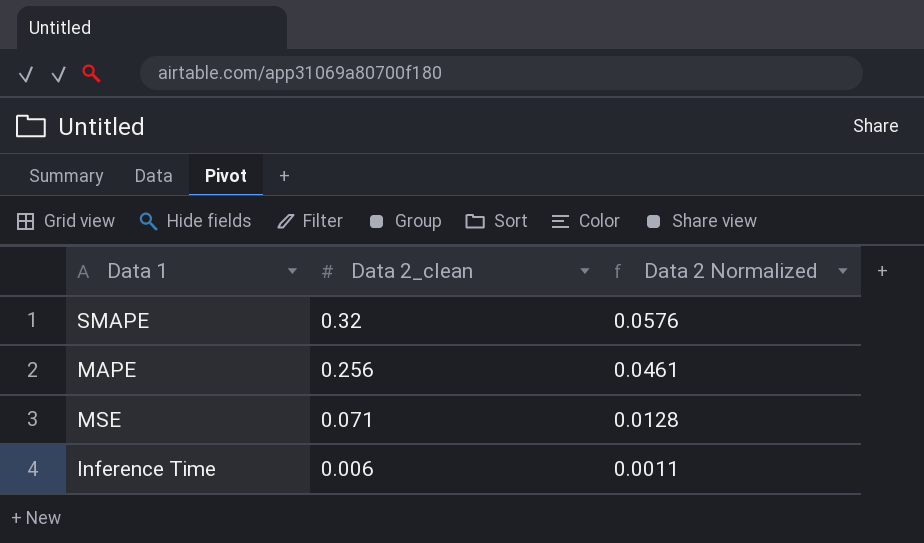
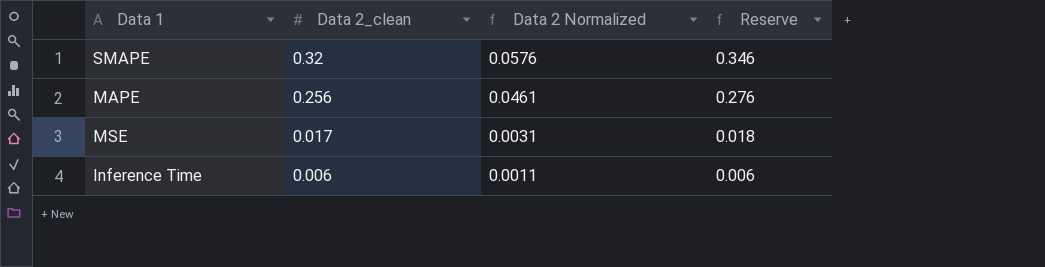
column Reserve | formula: none -> [Data 2_clean] * 1.08
MSE | Data 2_clean: 0.071 -> 0.017
MSE | Data 2 Normalized: 0.0128 -> 0.0031

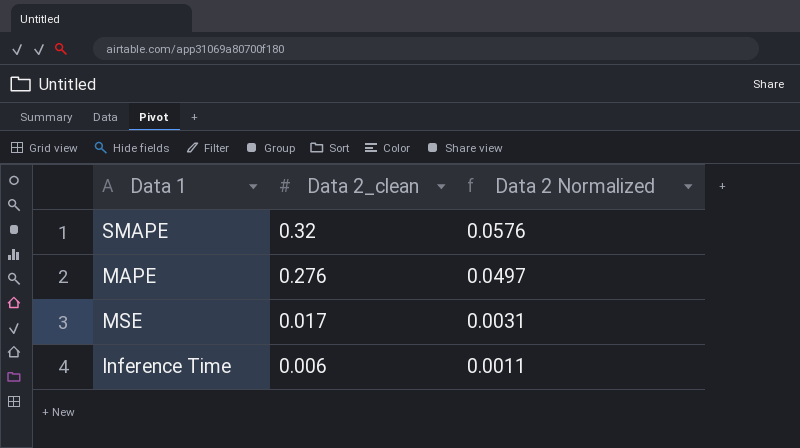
column Reserve | formula: [Data 2_clean] * 1.08 -> none
MAPE | Data 2_clean: 0.256 -> 0.276
MAPE | Data 2 Normalized: 0.0461 -> 0.0497

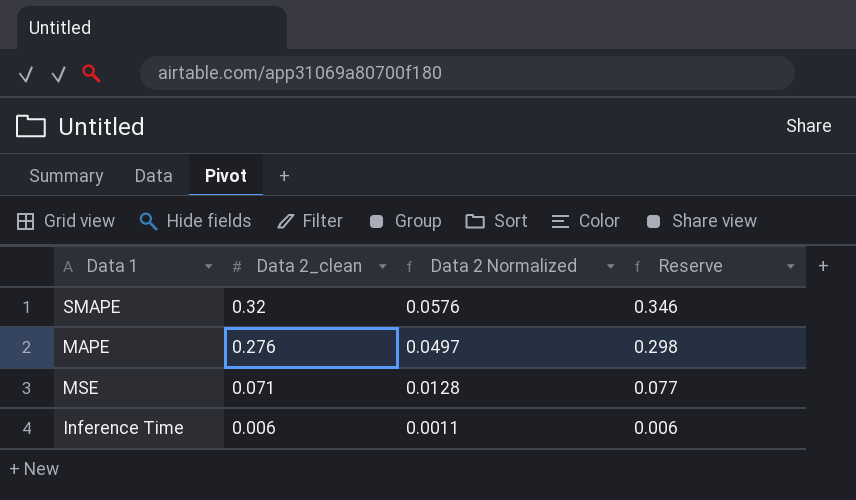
column Reserve | formula: none -> [Data 2_clean] * 1.08
MSE | Data 2_clean: 0.017 -> 0.071
MSE | Data 2 Normalized: 0.0031 -> 0.0128

